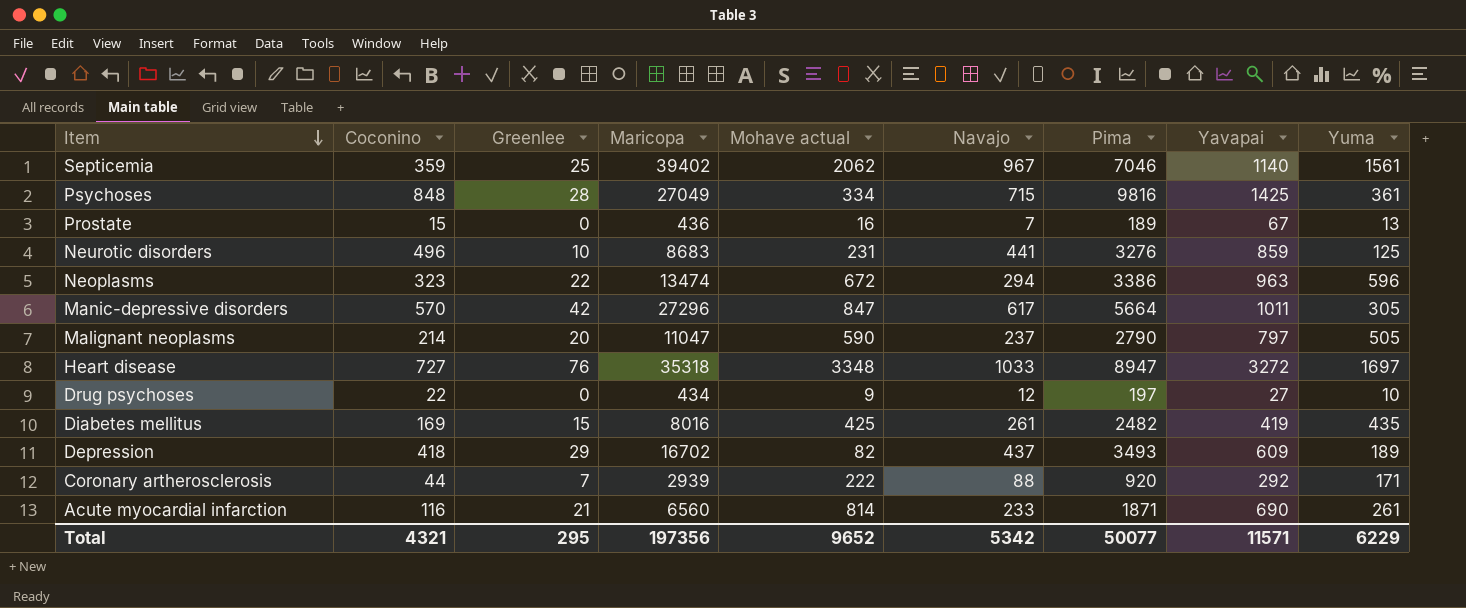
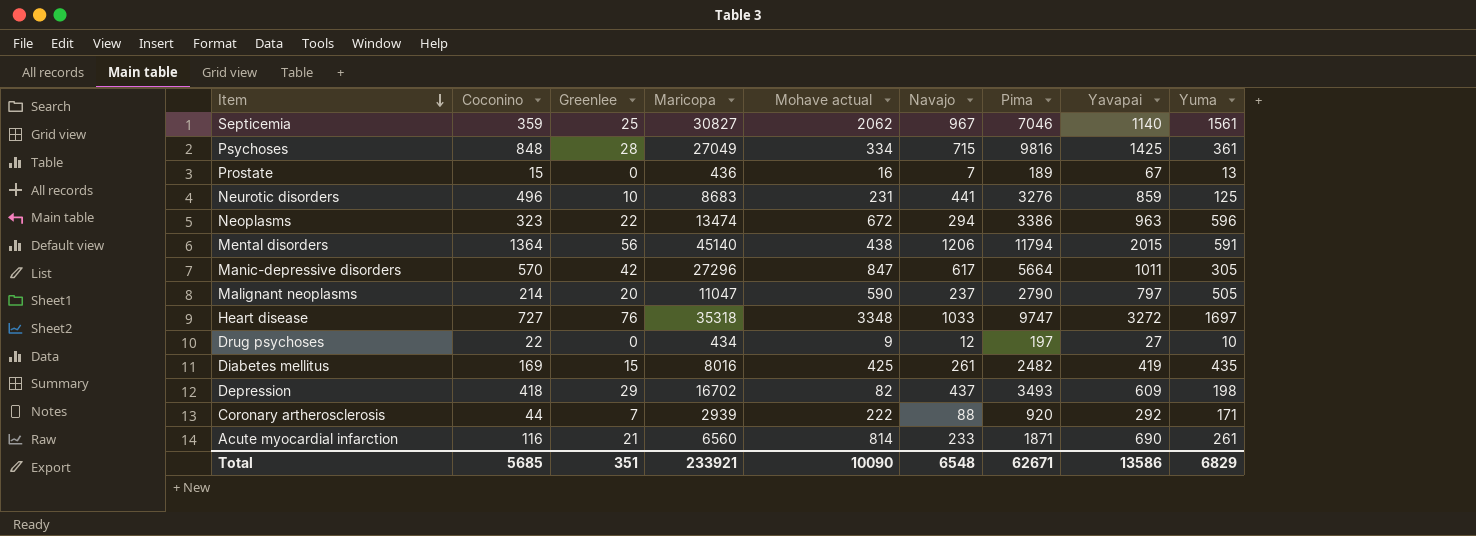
Septicemia | Maricopa: 39402 -> 30827
row Mental disorders: none -> 1364 | 56 | 45140 | 438 | 1206 | 11794 | 2015 | 591
Heart disease | Pima: 8947 -> 9747
Depression | Yuma: 189 -> 198
Total | Coconino: 4321 -> 5685
Total | Greenlee: 295 -> 351
Total | Maricopa: 197356 -> 233921
Total | Mohave actual: 9652 -> 10090
Total | Navajo: 5342 -> 6548
Total | Pima: 50077 -> 62671
Total | Yavapai: 11571 -> 13586
Total | Yuma: 6229 -> 6829

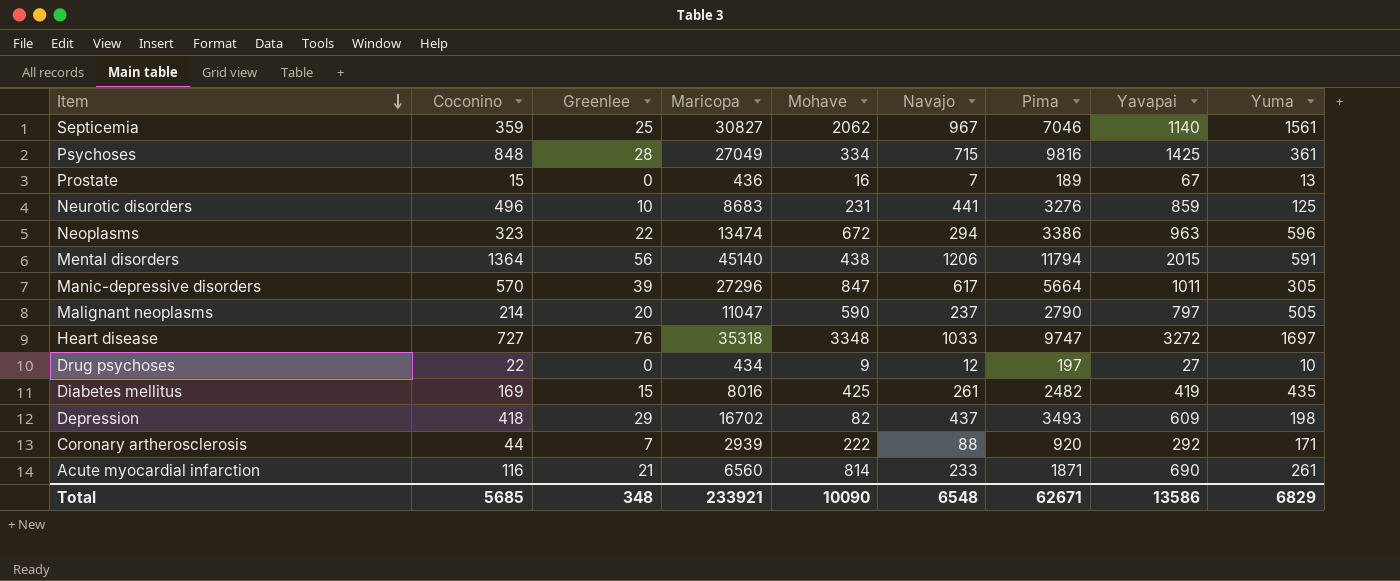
column name: Mohave actual -> Mohave
Manic-depressive disorders | Greenlee: 42 -> 39
Total | Greenlee: 351 -> 348

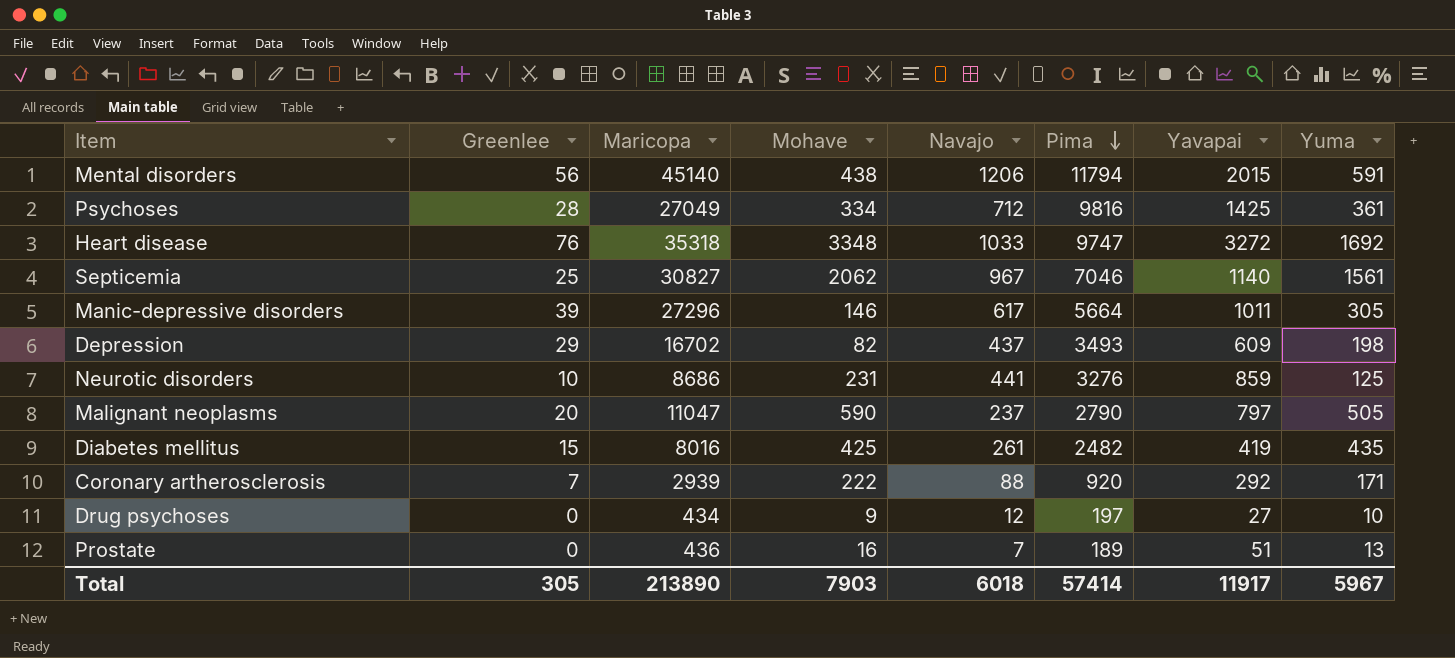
row order: Item descending -> Pima descending
column Coconino | position: 2 -> none
row Neoplasms: 323 | 22 | 13474 | 672 | 294 | 3386 | 963 | 596 -> none
row Acute myocardial infarction: 116 | 21 | 6560 | 814 | 233 | 1871 | 690 | 261 -> none
Psychoses | Navajo: 715 -> 712
Heart disease | Yuma: 1697 -> 1692
Manic-depressive disorders | Mohave: 847 -> 146
Neurotic disorders | Maricopa: 8683 -> 8686
Prostate | Yavapai: 67 -> 51
Total | Greenlee: 348 -> 305
Total | Maricopa: 233921 -> 213890
Total | Mohave: 10090 -> 7903
Total | Navajo: 6548 -> 6018
Total | Pima: 62671 -> 57414
Total | Yavapai: 13586 -> 11917
Total | Yuma: 6829 -> 5967

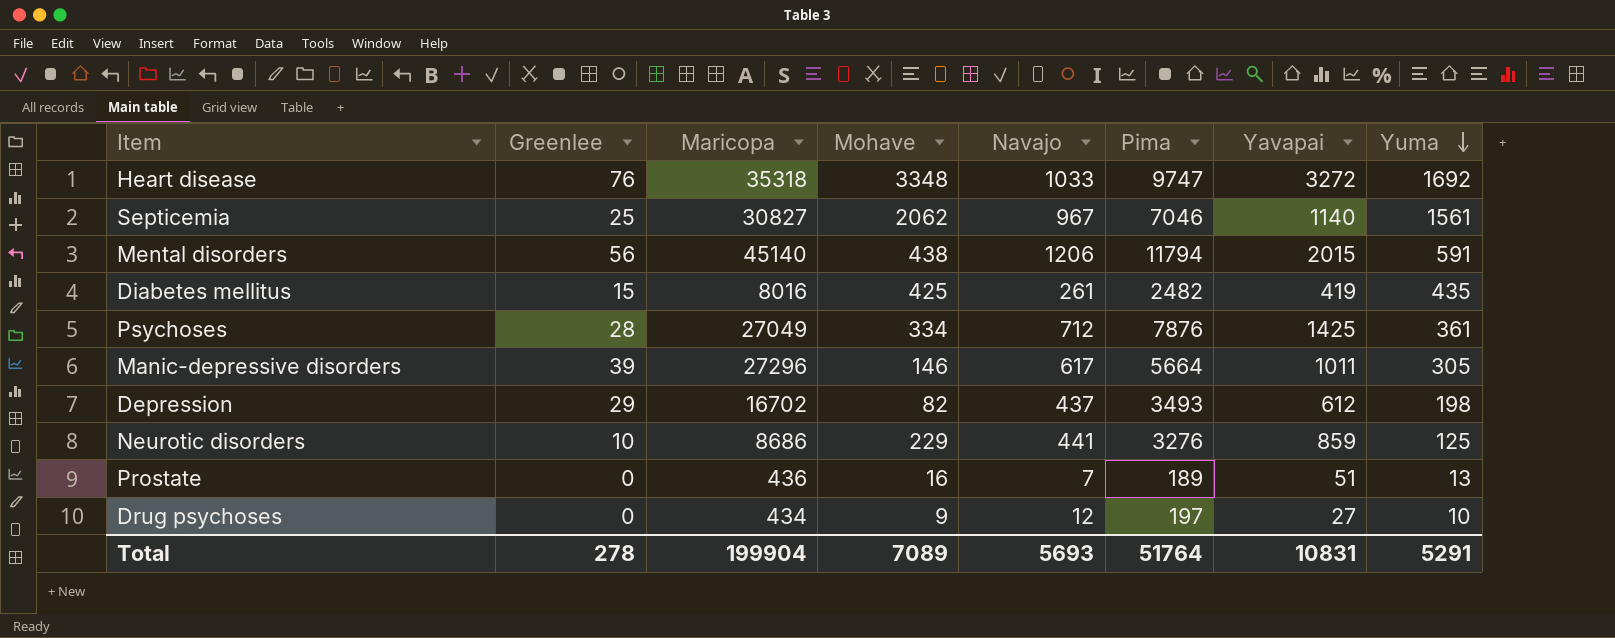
row order: Pima descending -> Yuma descending
row Malignant neoplasms: 20 | 11047 | 590 | 237 | 2790 | 797 | 505 -> none
row Coronary artherosclerosis: 7 | 2939 | 222 | 88 | 920 | 292 | 171 -> none
Psychoses | Pima: 9816 -> 7876
Depression | Yavapai: 609 -> 612
Neurotic disorders | Mohave: 231 -> 229
Total | Greenlee: 305 -> 278
Total | Maricopa: 213890 -> 199904
Total | Mohave: 7903 -> 7089
Total | Navajo: 6018 -> 5693
Total | Pima: 57414 -> 51764
Total | Yavapai: 11917 -> 10831
Total | Yuma: 5967 -> 5291

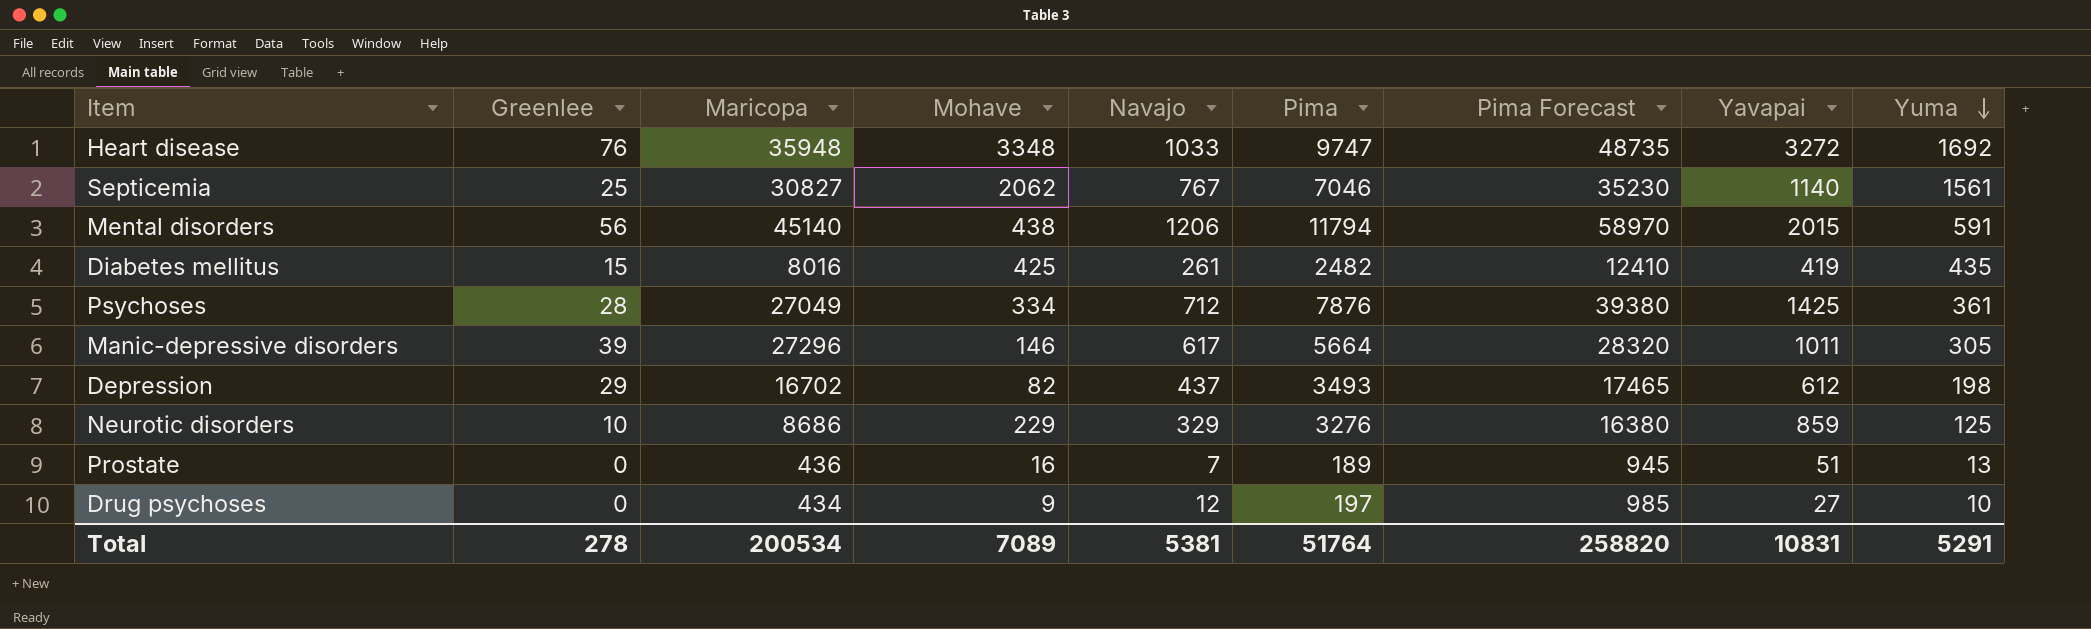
column Pima Forecast | formula: none -> [Pima] * 5
Heart disease | Maricopa: 35318 -> 35948
Septicemia | Navajo: 967 -> 767
Neurotic disorders | Navajo: 441 -> 329
Total | Maricopa: 199904 -> 200534
Total | Navajo: 5693 -> 5381

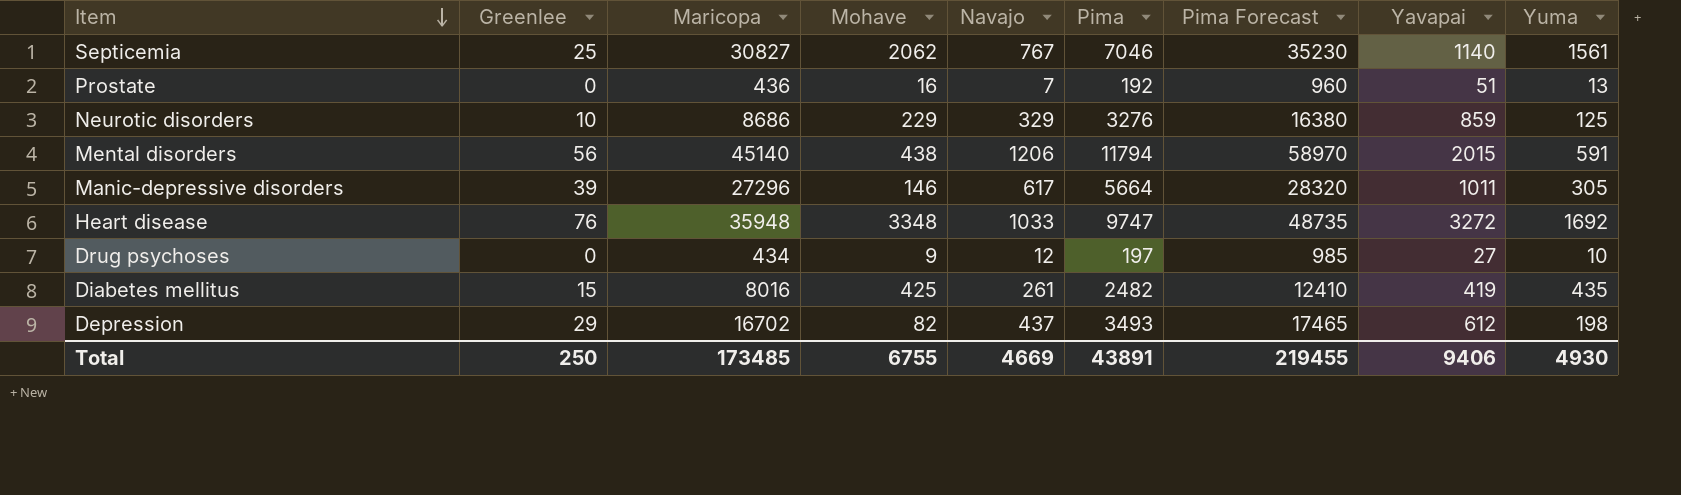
row order: Yuma descending -> Item descending
row Psychoses: 28 | 27049 | 334 | 712 | 7876 | 39380 | 1425 | 361 -> none
Prostate | Pima: 189 -> 192
Prostate | Pima Forecast: 945 -> 960
Total | Greenlee: 278 -> 250
Total | Maricopa: 200534 -> 173485
Total | Mohave: 7089 -> 6755
Total | Navajo: 5381 -> 4669
Total | Pima: 51764 -> 43891
Total | Pima Forecast: 258820 -> 219455
Total | Yavapai: 10831 -> 9406
Total | Yuma: 5291 -> 4930

